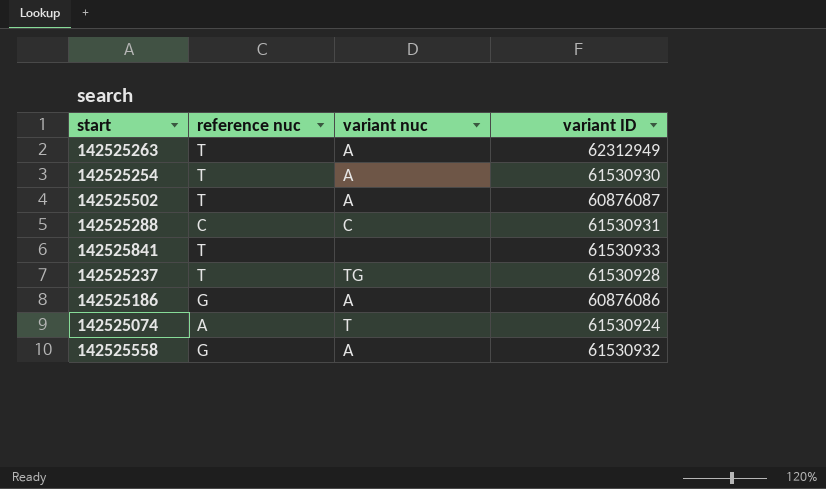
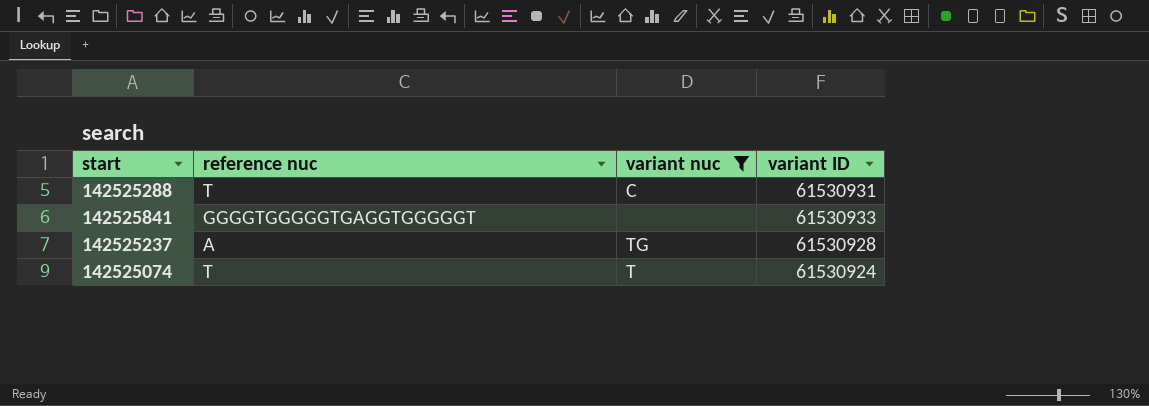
filter: none -> variant nuc != A
142525288 | reference nuc: C -> T
142525841 | reference nuc: T -> GGGGTGGGGGTGAGGTGGGGGT
142525237 | reference nuc: T -> A
142525074 | reference nuc: A -> T

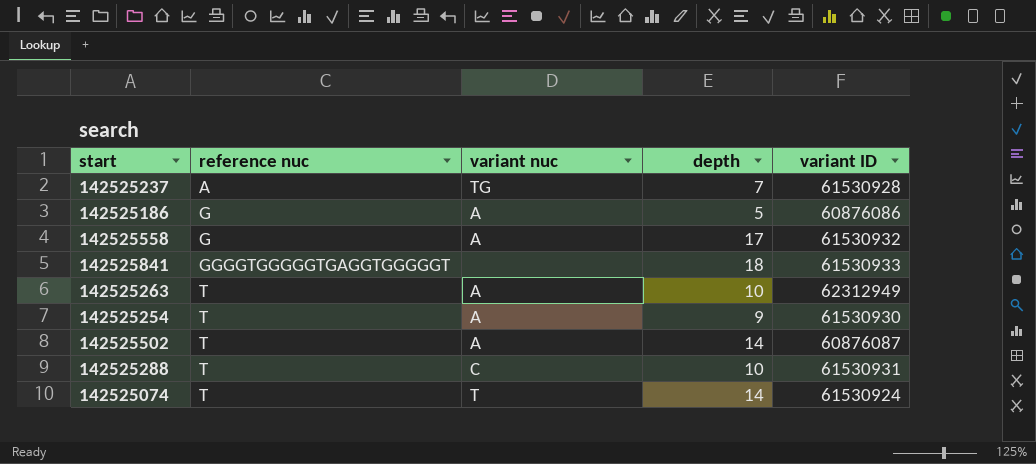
filter: variant nuc != A -> none
row order: none -> reference nuc ascending
column depth | position: none -> 4

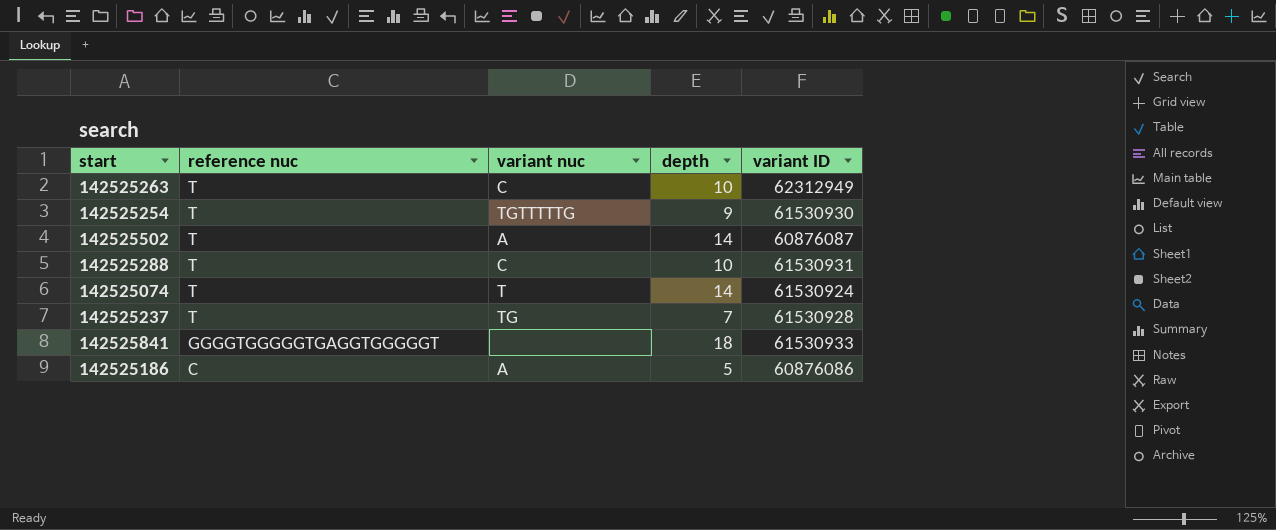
row order: reference nuc ascending -> reference nuc descending
row 142525558: G | A | 17 | 61530932 -> none
142525263 | variant nuc: A -> C
142525254 | variant nuc: A -> TGTTTTTG
142525237 | reference nuc: A -> T
142525186 | reference nuc: G -> C

